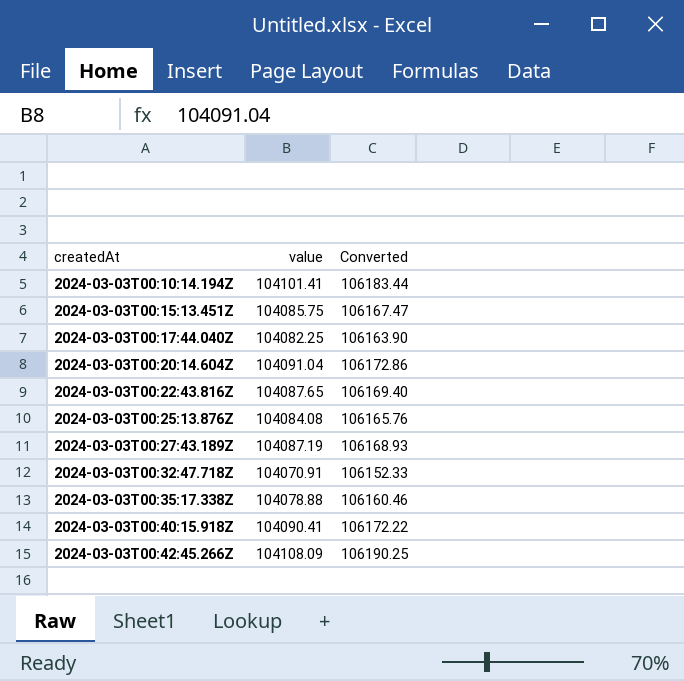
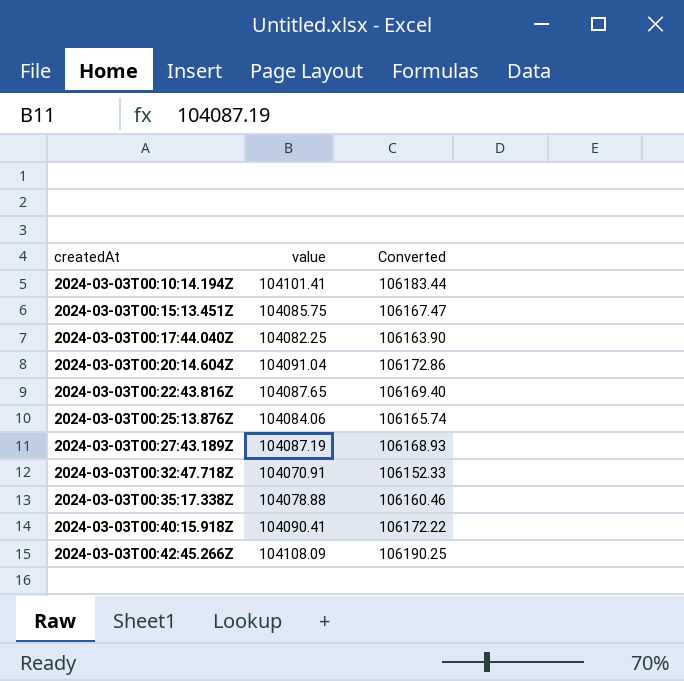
2024-03-03T00:25:13.876Z | value: 104084.08 -> 104084.06
2024-03-03T00:25:13.876Z | Converted: 106165.76 -> 106165.74

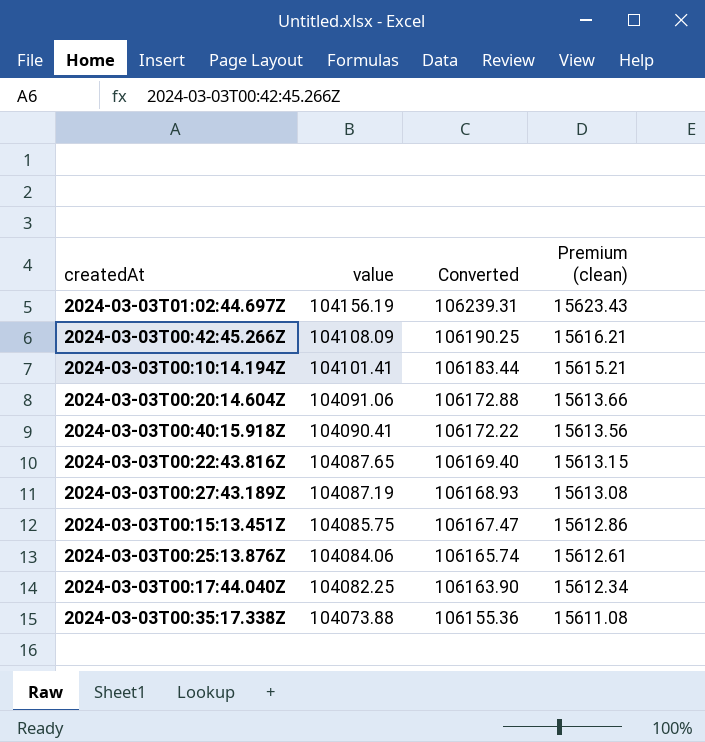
row order: createdAt ascending -> value descending
column Premium (clean) | formula: none -> [value] * 0.15
row 2024-03-03T00:32:47.718Z: 104070.91 | 106152.33 -> none
row 2024-03-03T01:02:44.697Z: none -> 104156.19 | 106239.31 | 15623.43
2024-03-03T00:20:14.604Z | value: 104091.04 -> 104091.06
2024-03-03T00:20:14.604Z | Converted: 106172.86 -> 106172.88
2024-03-03T00:35:17.338Z | value: 104078.88 -> 104073.88
2024-03-03T00:35:17.338Z | Converted: 106160.46 -> 106155.36

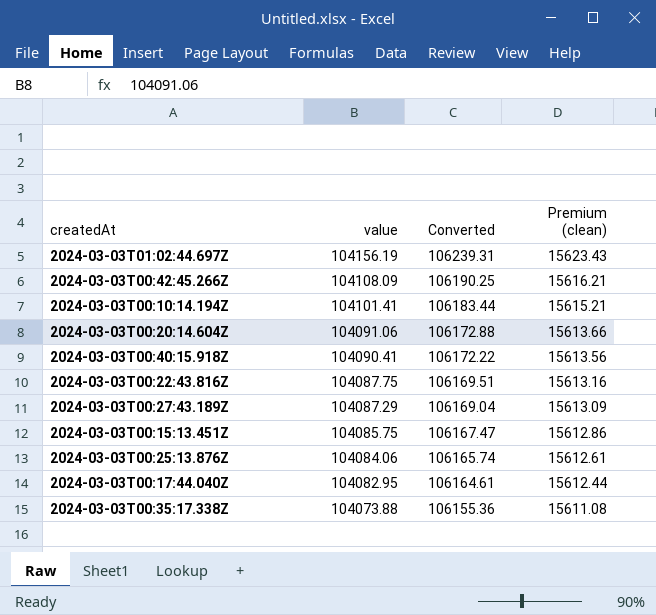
2024-03-03T00:22:43.816Z | value: 104087.65 -> 104087.75
2024-03-03T00:22:43.816Z | Converted: 106169.40 -> 106169.51
2024-03-03T00:22:43.816Z | Premium (clean): 15613.15 -> 15613.16
2024-03-03T00:27:43.189Z | value: 104087.19 -> 104087.29
2024-03-03T00:27:43.189Z | Converted: 106168.93 -> 106169.04
2024-03-03T00:27:43.189Z | Premium (clean): 15613.08 -> 15613.09
2024-03-03T00:17:44.040Z | value: 104082.25 -> 104082.95
2024-03-03T00:17:44.040Z | Converted: 106163.90 -> 106164.61
2024-03-03T00:17:44.040Z | Premium (clean): 15612.34 -> 15612.44

